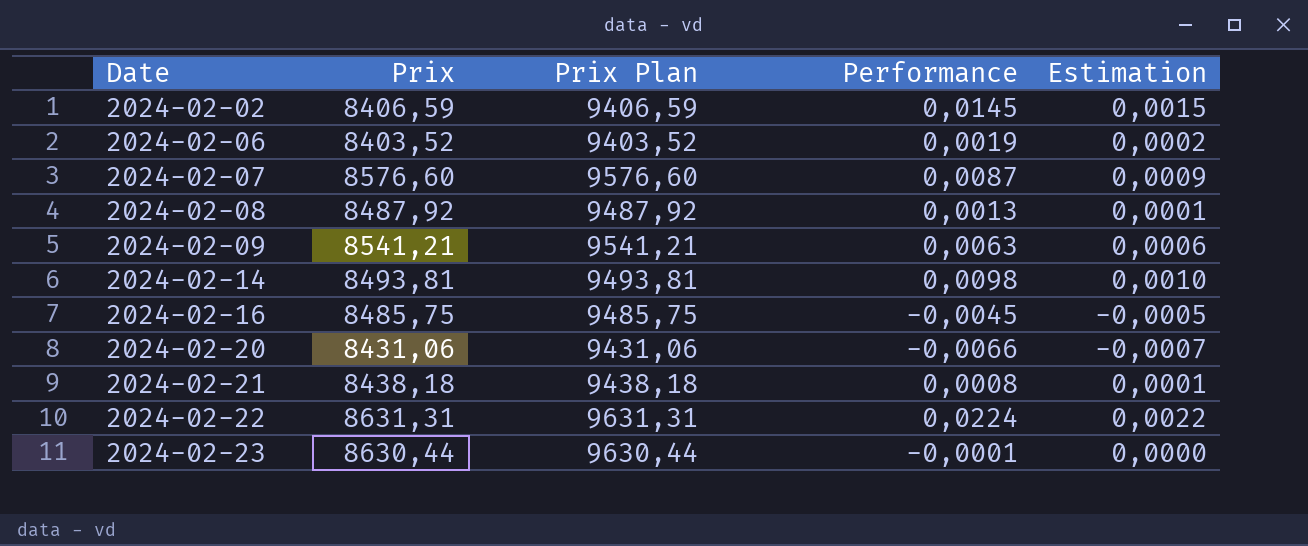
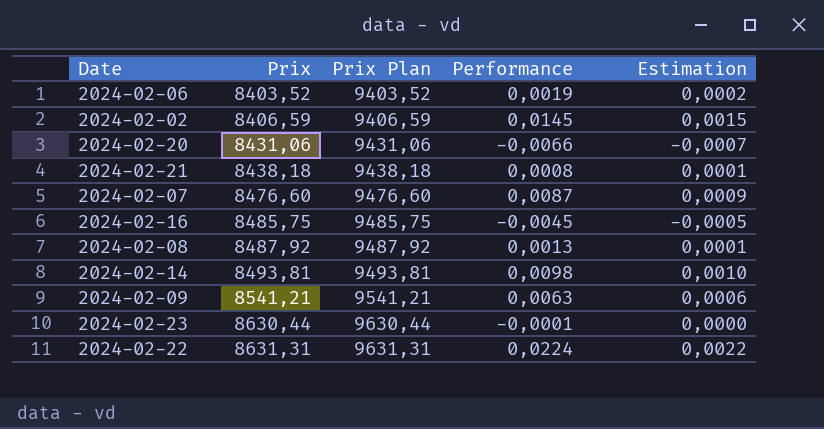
row order: Date ascending -> Prix ascending
2024-02-07 | Prix: 8576,60 -> 8476,60
2024-02-07 | Prix Plan: 9576,60 -> 9476,60

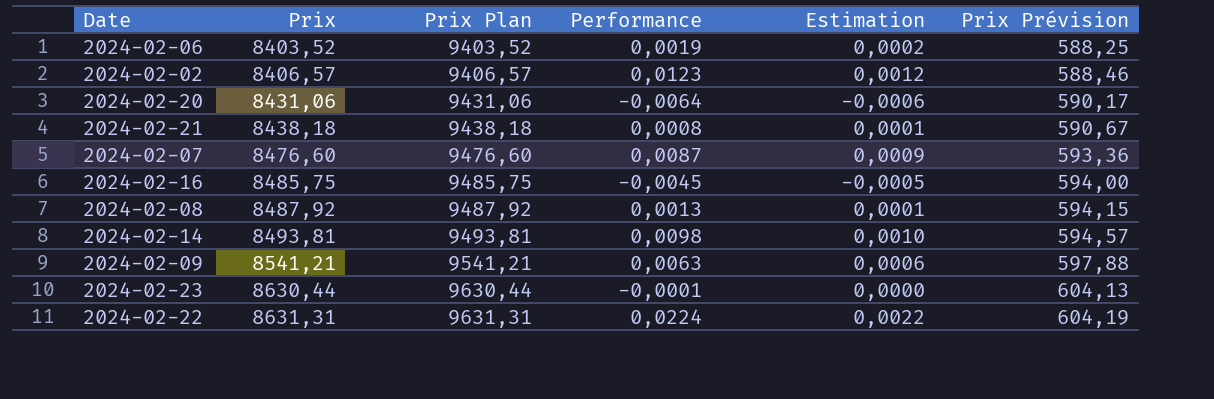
column Prix Prévision | formula: none -> [Prix] * 0,07
2024-02-02 | Prix: 8406,59 -> 8406,57
2024-02-02 | Prix Plan: 9406,59 -> 9406,57
2024-02-02 | Performance: 0,0145 -> 0,0123
2024-02-02 | Estimation: 0,0015 -> 0,0012
2024-02-20 | Performance: -0,0066 -> -0,0064
2024-02-20 | Estimation: -0,0007 -> -0,0006

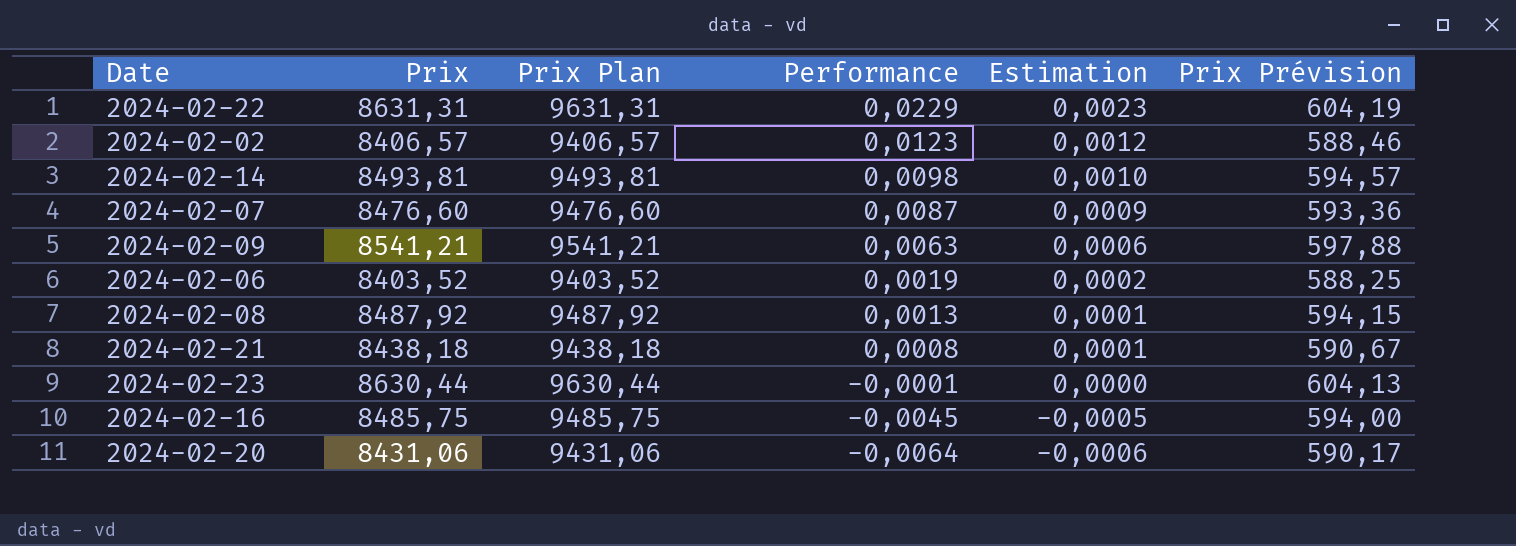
row order: Prix ascending -> Performance descending
2024-02-22 | Performance: 0,0224 -> 0,0229
2024-02-22 | Estimation: 0,0022 -> 0,0023

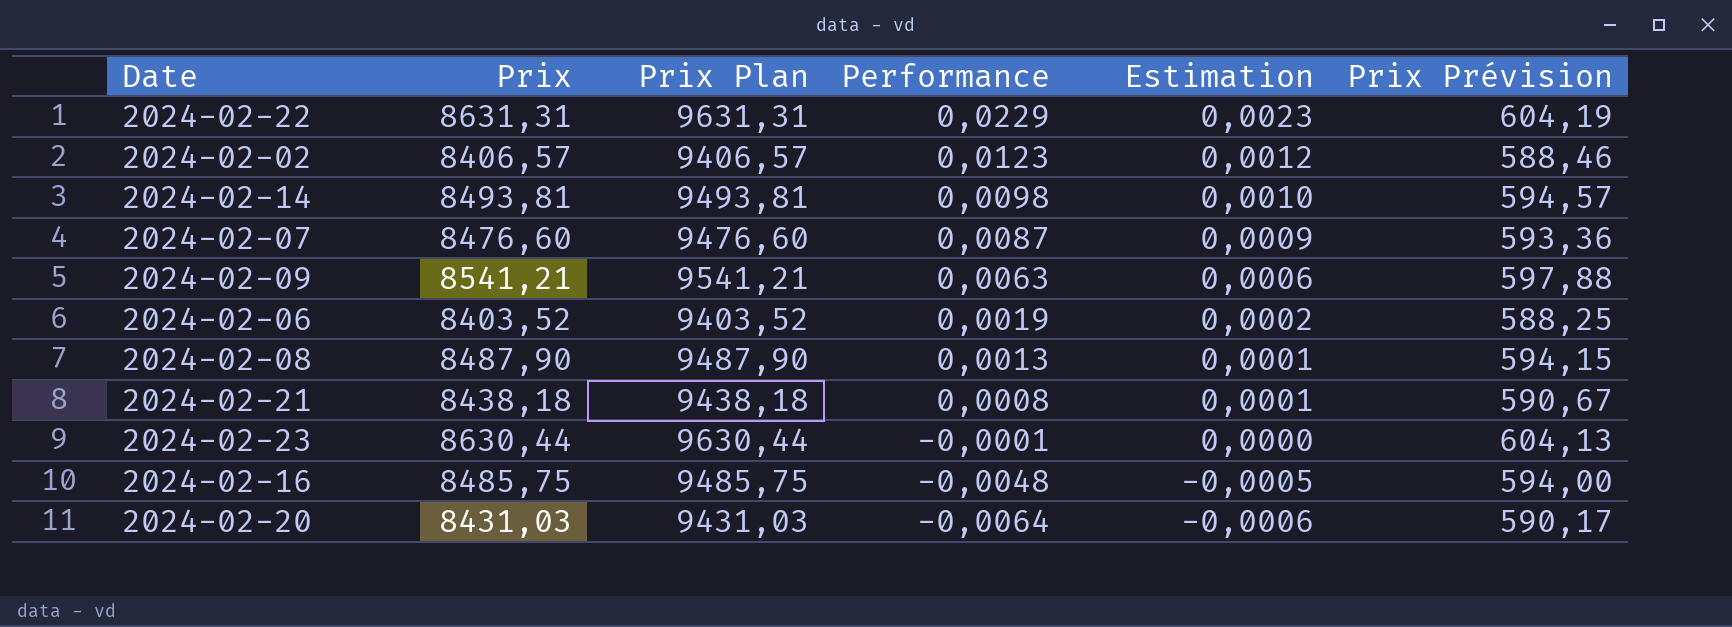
2024-02-08 | Prix: 8487,92 -> 8487,90
2024-02-08 | Prix Plan: 9487,92 -> 9487,90
2024-02-16 | Performance: -0,0045 -> -0,0048
2024-02-20 | Prix: 8431,06 -> 8431,03
2024-02-20 | Prix Plan: 9431,06 -> 9431,03

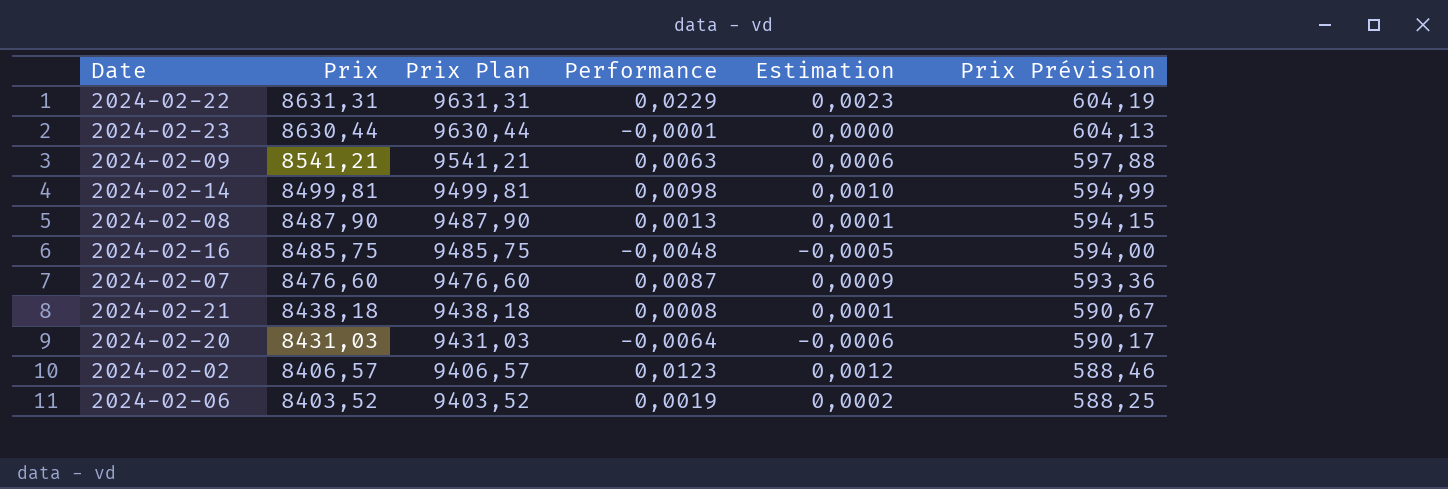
row order: Performance descending -> Prix descending
2024-02-14 | Prix: 8493,81 -> 8499,81
2024-02-14 | Prix Plan: 9493,81 -> 9499,81
2024-02-14 | Prix Prévision: 594,57 -> 594,99

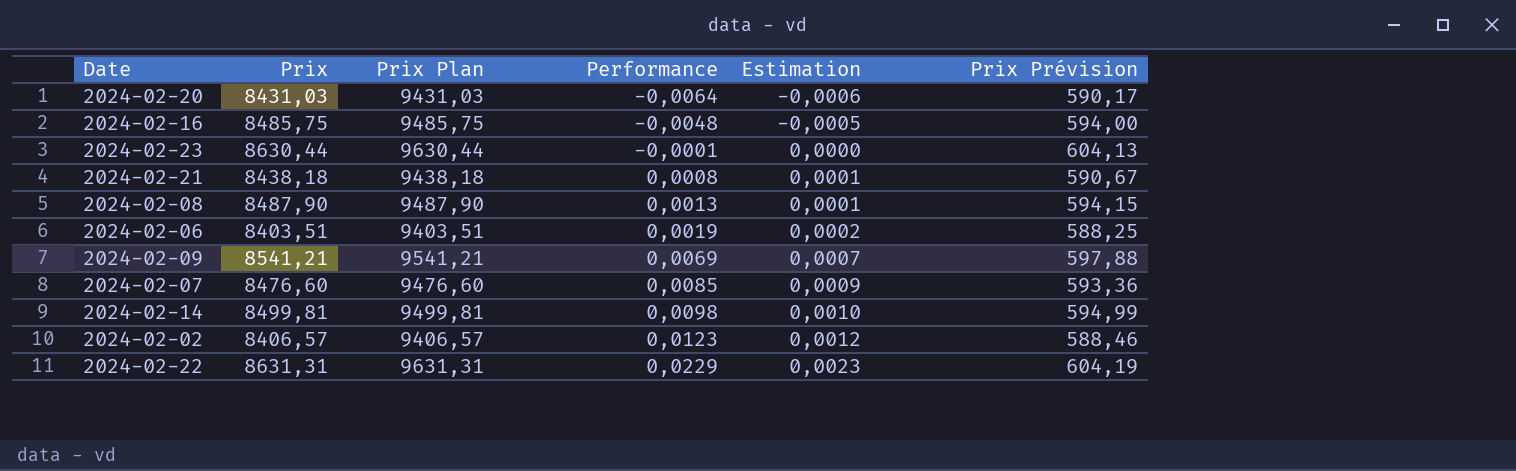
row order: Prix descending -> Performance ascending
2024-02-06 | Prix: 8403,52 -> 8403,51
2024-02-06 | Prix Plan: 9403,52 -> 9403,51
2024-02-09 | Performance: 0,0063 -> 0,0069
2024-02-09 | Estimation: 0,0006 -> 0,0007
2024-02-07 | Performance: 0,0087 -> 0,0085

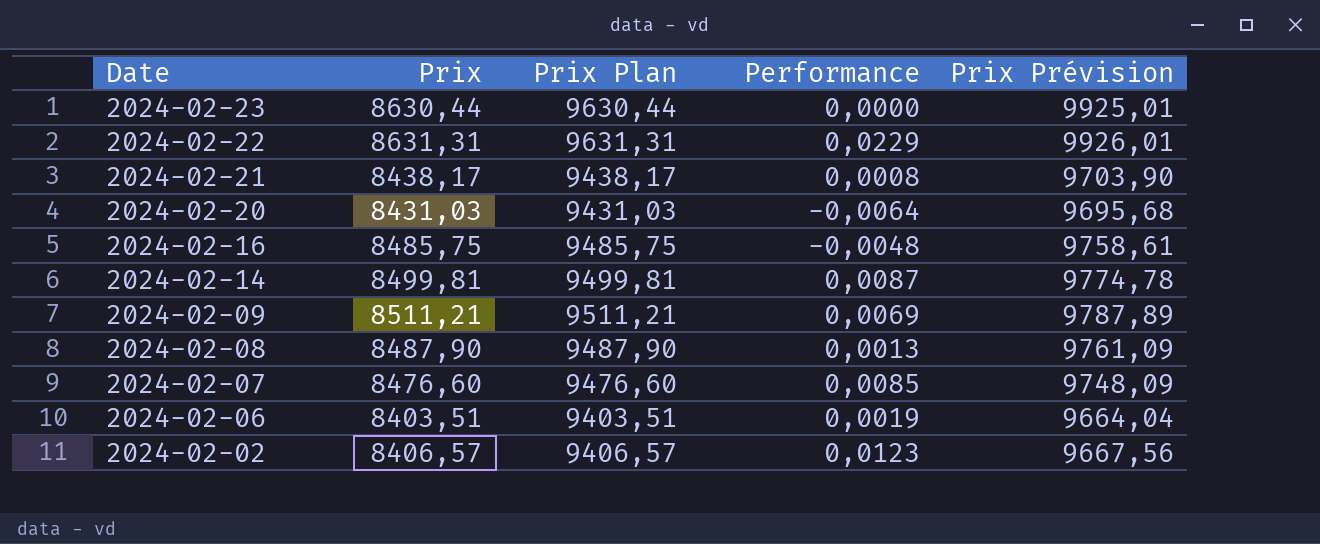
row order: Performance ascending -> Date descending
column Estimation | formula: [Performance] * 0,1 -> none
column Prix Prévision | formula: [Prix] * 0,07 -> [Prix] * 1,15
2024-02-23 | Performance: -0,0001 -> 0,0000
2024-02-21 | Prix: 8438,18 -> 8438,17
2024-02-21 | Prix Plan: 9438,18 -> 9438,17
2024-02-14 | Performance: 0,0098 -> 0,0087
2024-02-09 | Prix: 8541,21 -> 8511,21
2024-02-09 | Prix Plan: 9541,21 -> 9511,21

